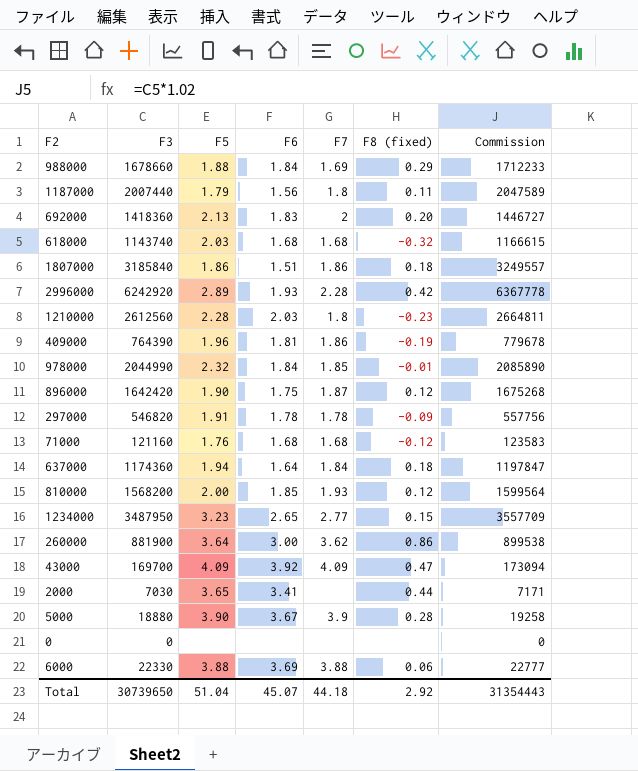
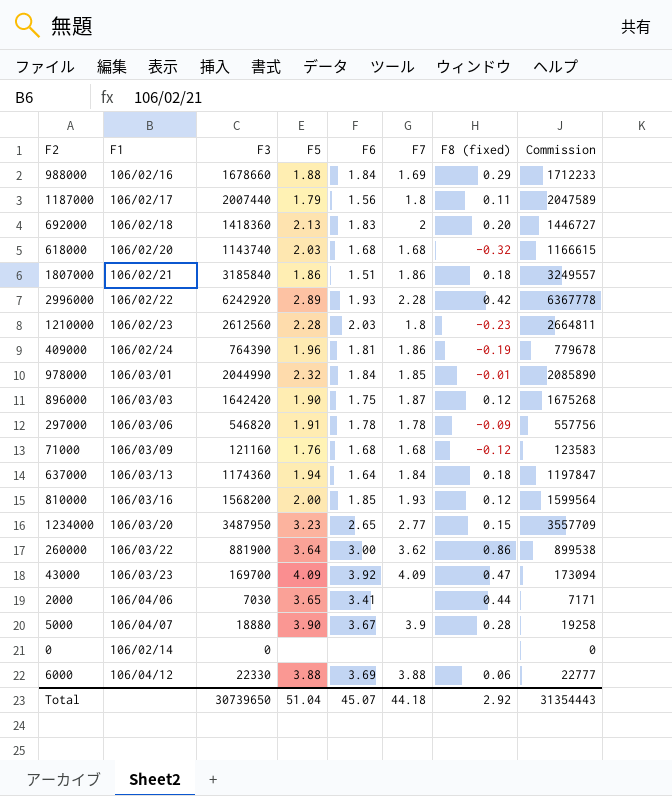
column F1 | position: none -> 2

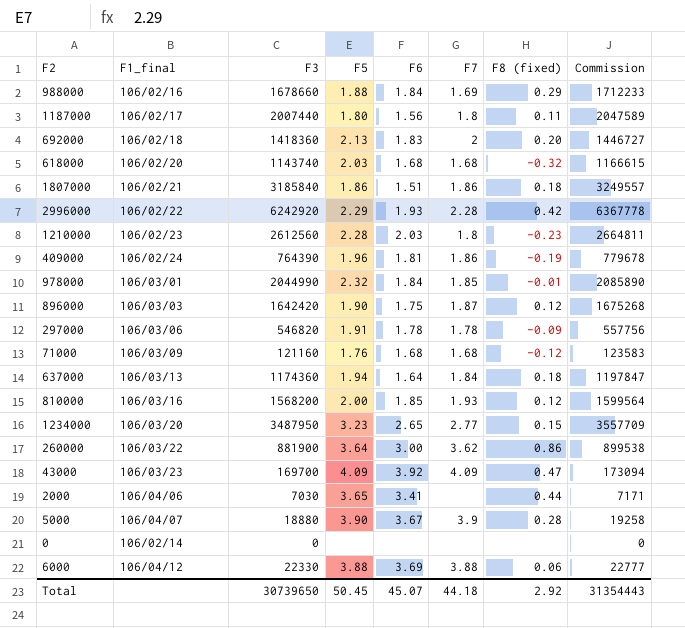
column name: F1 -> F1_final
1187000 | F5: 1.79 -> 1.80
2996000 | F5: 2.89 -> 2.29
Total | F5: 51.04 -> 50.45

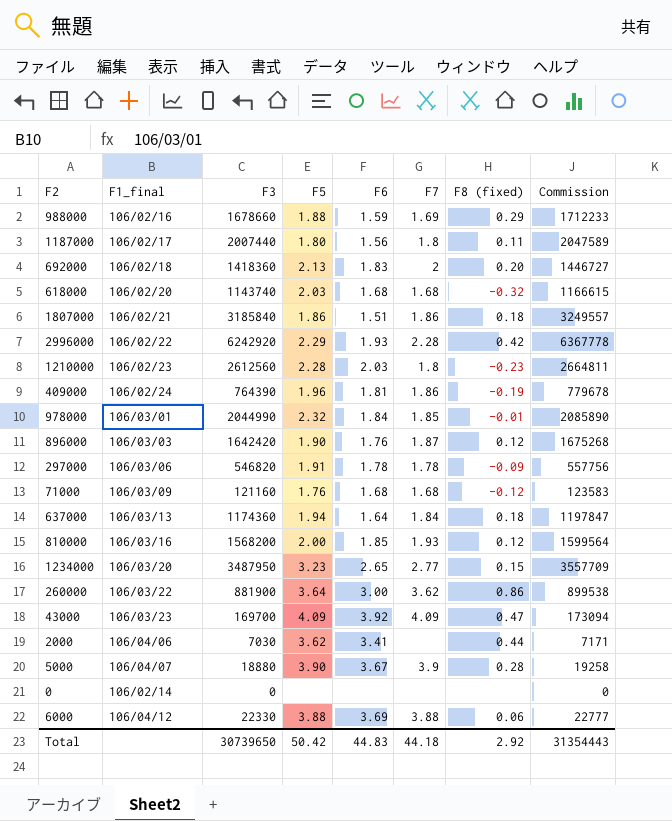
988000 | F6: 1.84 -> 1.59
896000 | F6: 1.75 -> 1.76
2000 | F5: 3.65 -> 3.62
Total | F5: 50.45 -> 50.42
Total | F6: 45.07 -> 44.83

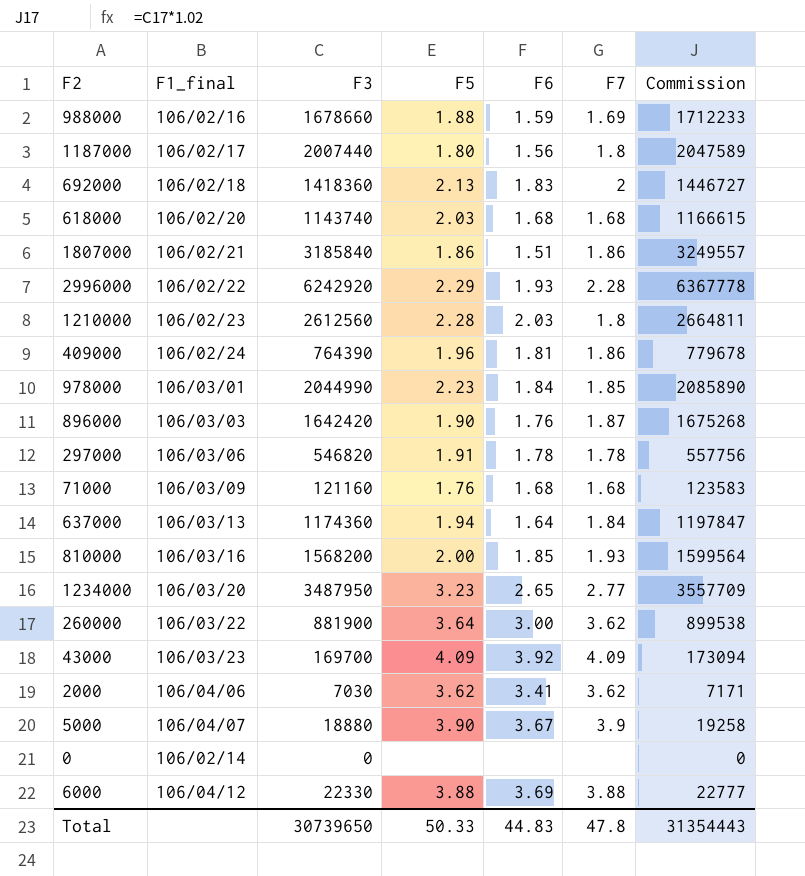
column F8 (fixed) | position: 7 -> none
978000 | F5: 2.32 -> 2.23
2000 | F7: none -> 3.62
Total | F5: 50.42 -> 50.33
Total | F7: 44.18 -> 47.8

